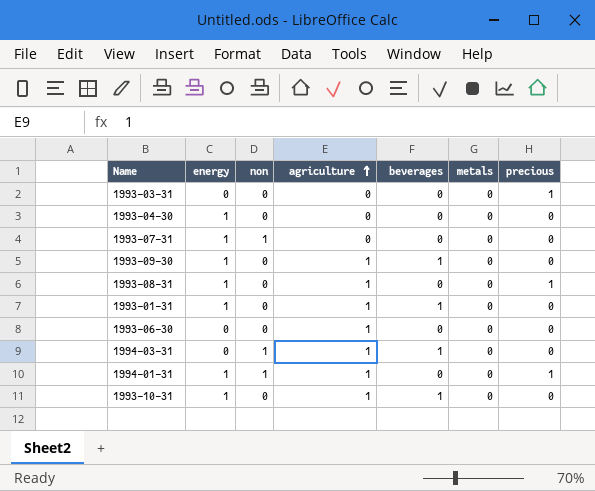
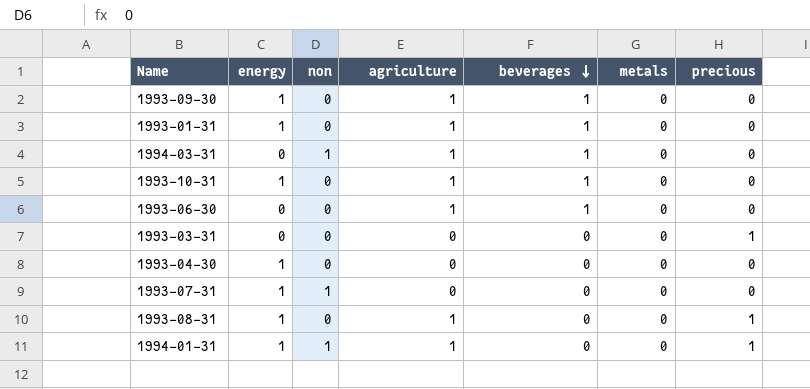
row order: agriculture ascending -> beverages descending
1993-06-30 | beverages: 0 -> 1

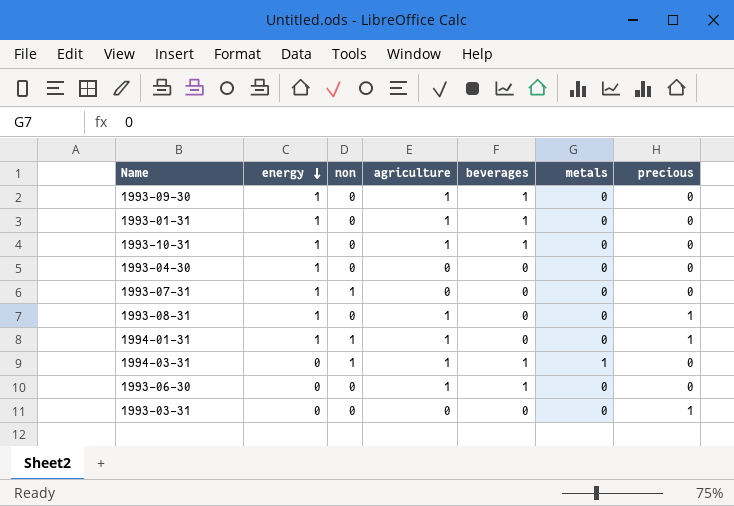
row order: beverages descending -> energy descending
1994-03-31 | metals: 0 -> 1

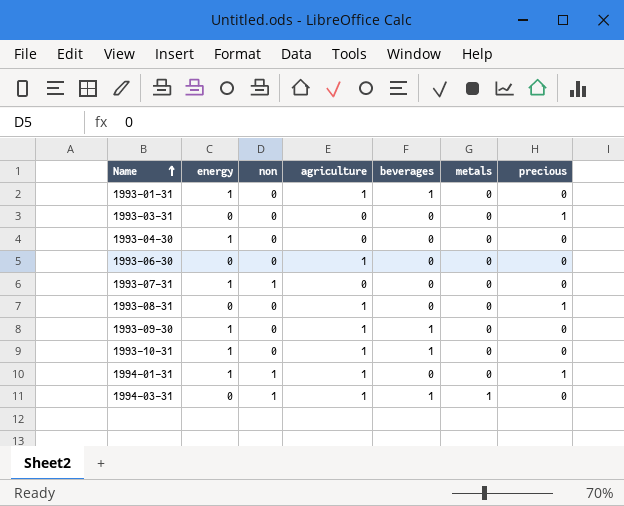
row order: energy descending -> Name ascending
1993-06-30 | beverages: 1 -> 0
1993-08-31 | energy: 1 -> 0

